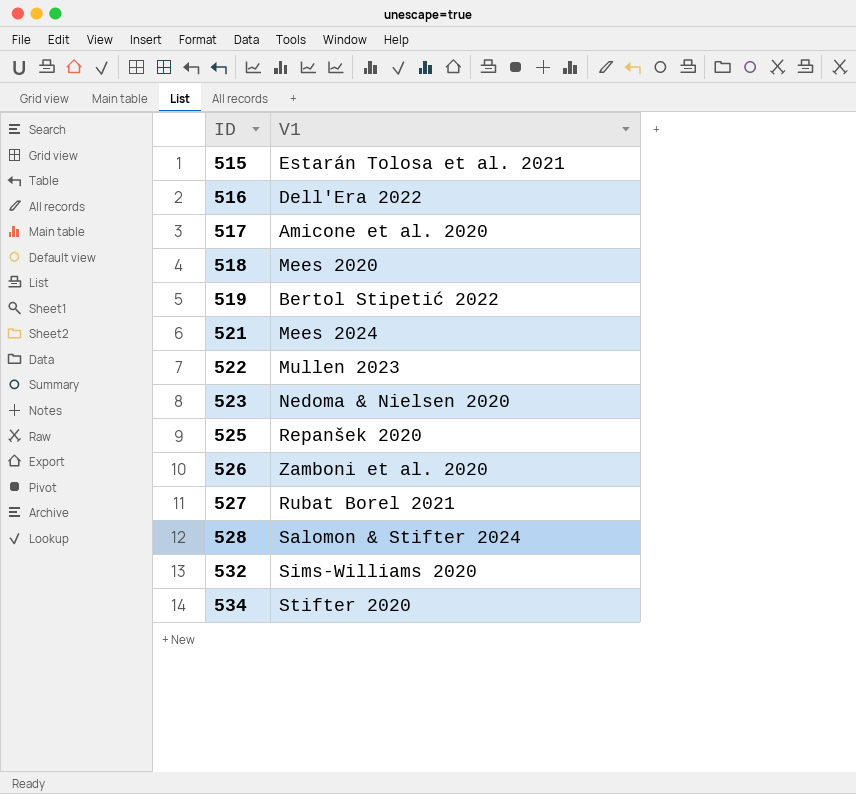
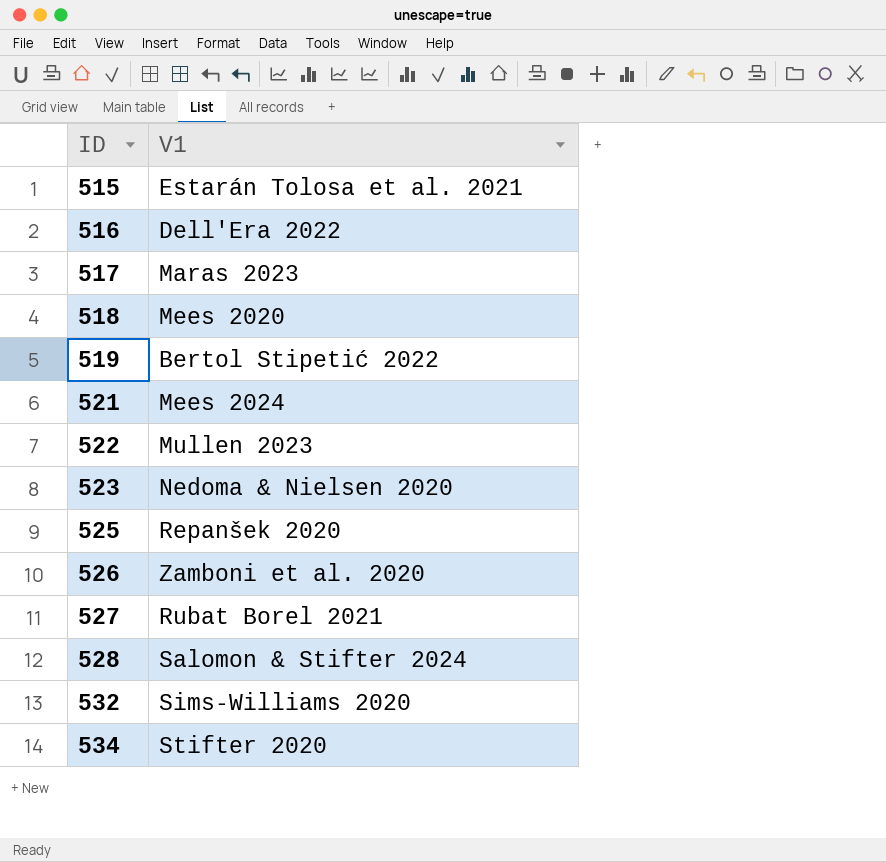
517 | V1: Amicone et al. 2020 -> Maras 2023

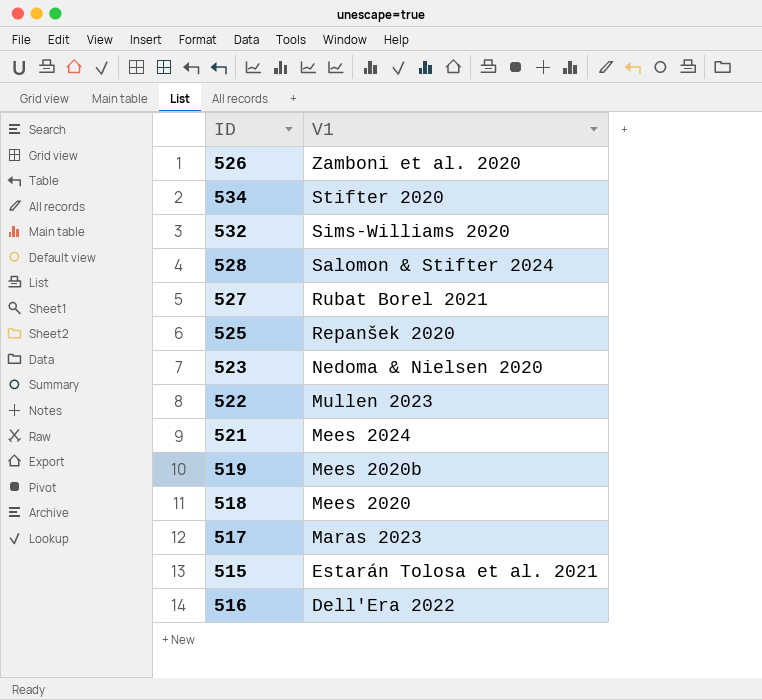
row order: ID ascending -> V1 descending
519 | V1: Bertol Stipetić 2022 -> Mees 2020b

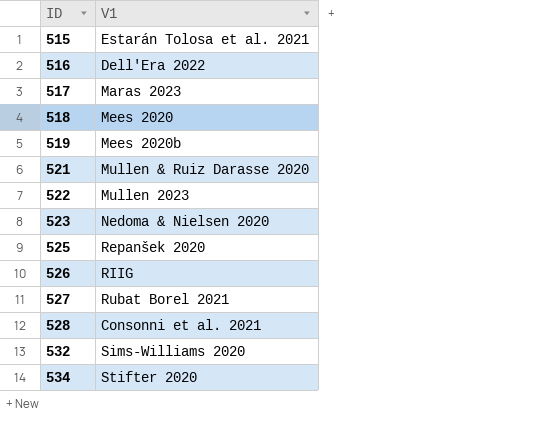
row order: V1 descending -> ID ascending
521 | V1: Mees 2024 -> Mullen & Ruiz Darasse 2020
526 | V1: Zamboni et al. 2020 -> RIIG
528 | V1: Salomon & Stifter 2024 -> Consonni et al. 2021

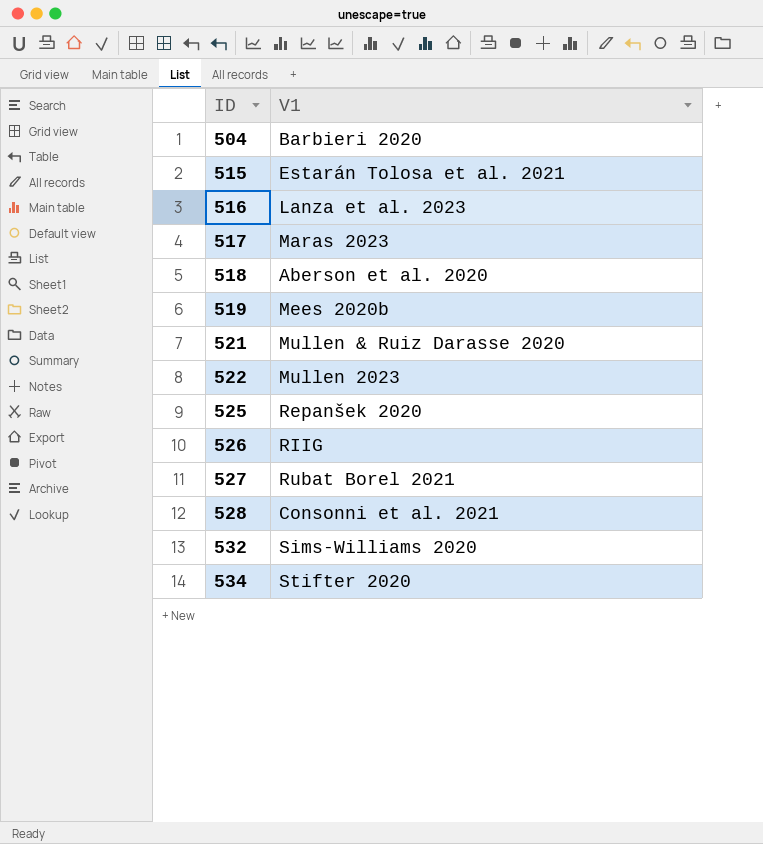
row 523: Nedoma & Nielsen 2020 -> none
row 504: none -> Barbieri 2020
516 | V1: Dell'Era 2022 -> Lanza et al. 2023
518 | V1: Mees 2020 -> Aberson et al. 2020

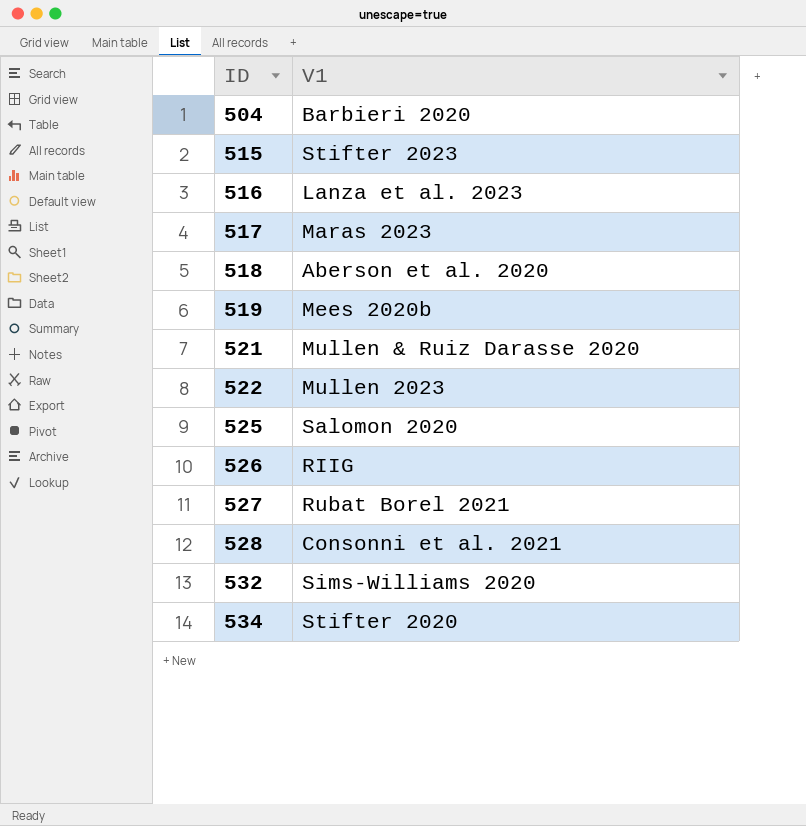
515 | V1: Estarán Tolosa et al. 2021 -> Stifter 2023
525 | V1: Repanšek 2020 -> Salomon 2020

